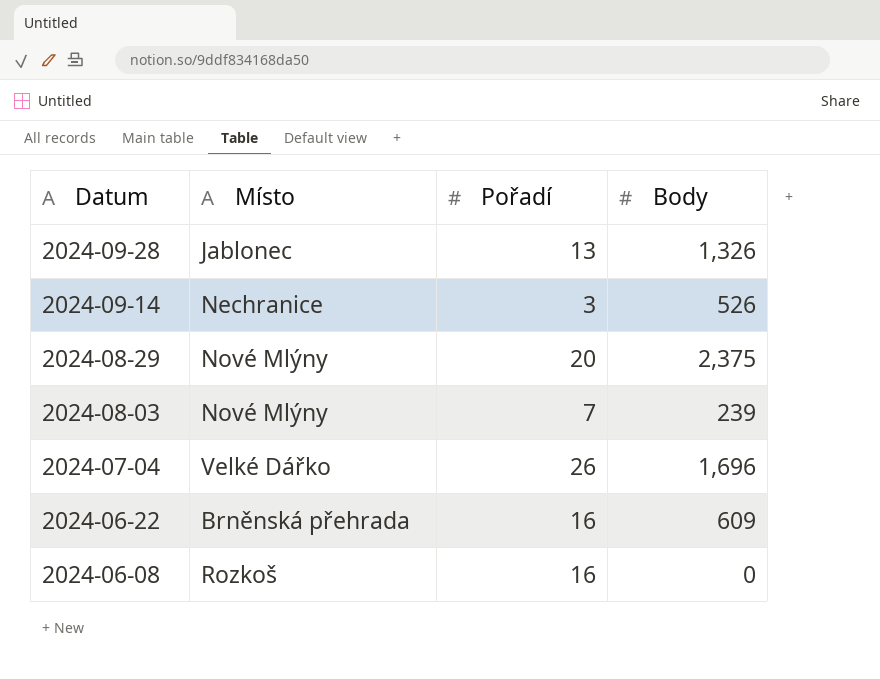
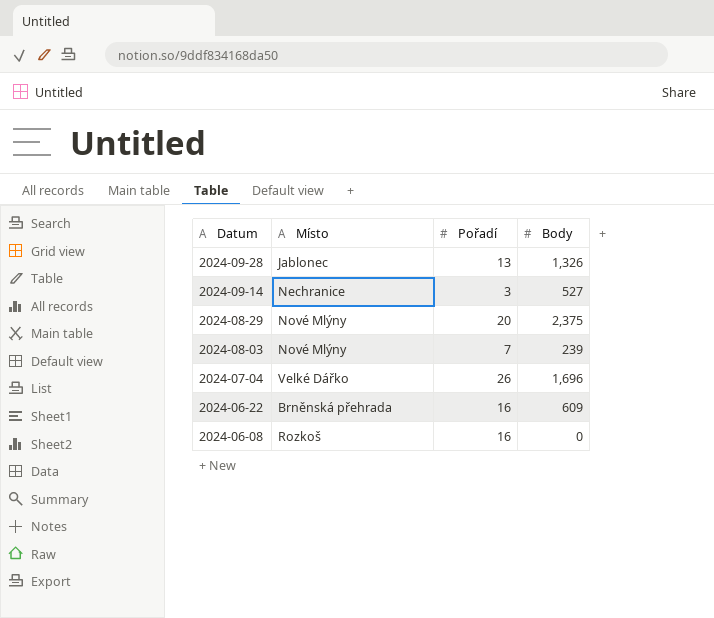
2024-09-14 | Body: 526 -> 527

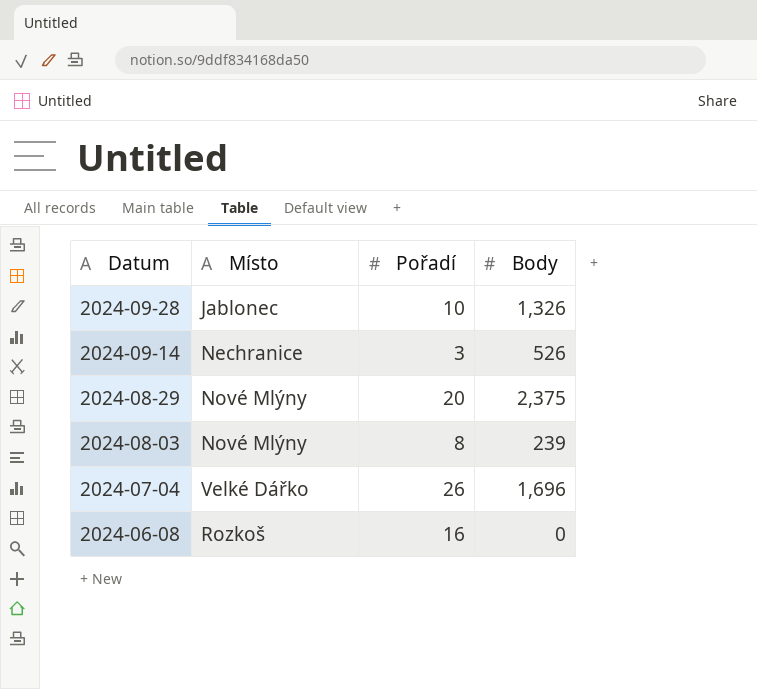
row 2024-06-22: Brněnská přehrada | 16 | 609 -> none
2024-09-28 | Pořadí: 13 -> 10
2024-09-14 | Body: 527 -> 526
2024-08-03 | Pořadí: 7 -> 8

